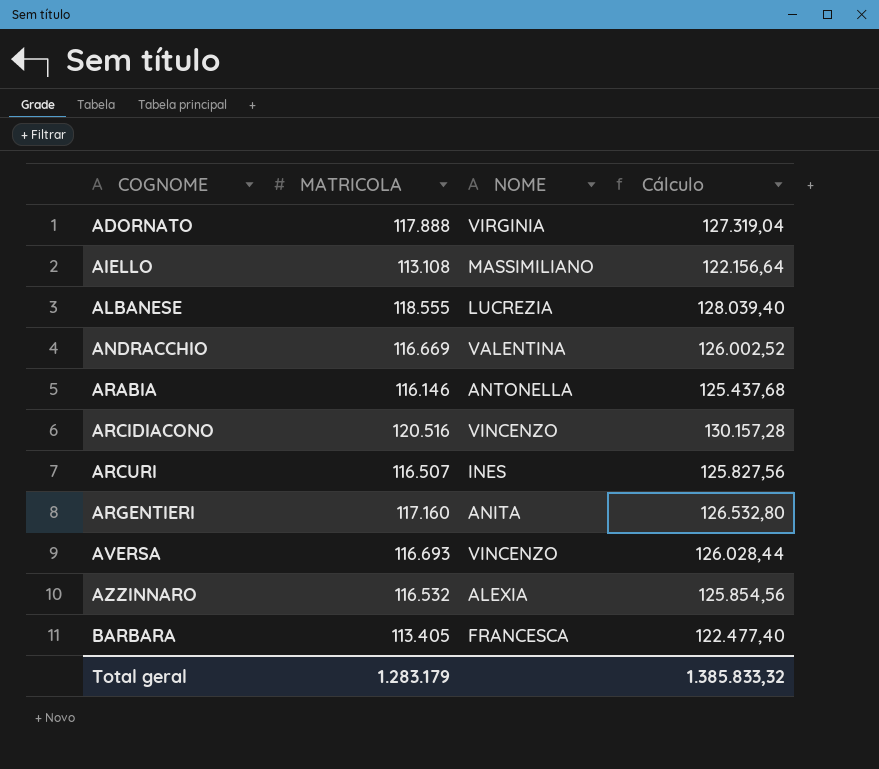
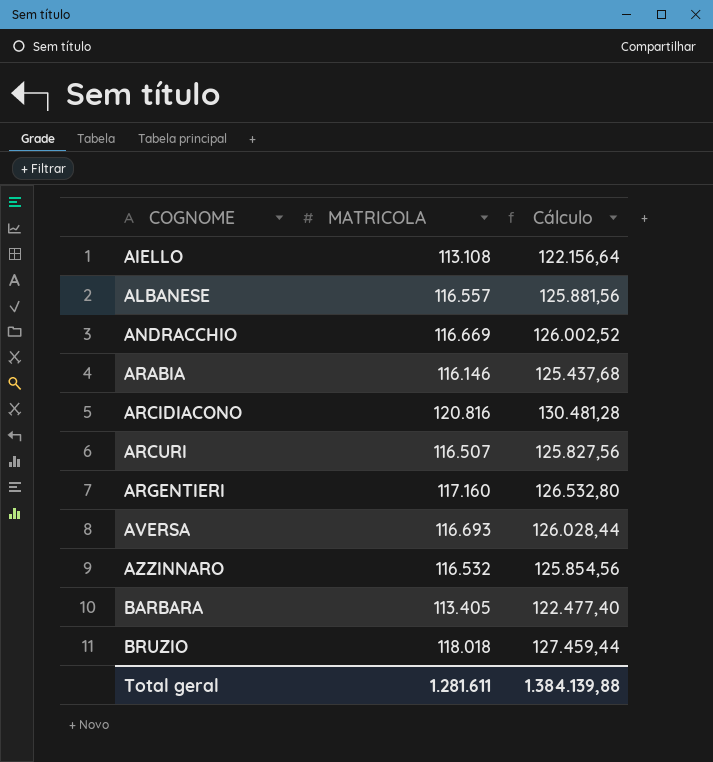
column NOME | position: 3 -> none
row ADORNATO: 117.888 | VIRGINIA | 127.319,04 -> none
ALBANESE | MATRICOLA: 118.555 -> 116.557
ALBANESE | Cálculo: 128.039,40 -> 125.881,56
ARCIDIACONO | MATRICOLA: 120.516 -> 120.816
ARCIDIACONO | Cálculo: 130.157,28 -> 130.481,28
row BRUZIO: none -> 118.018 | 127.459,44
Total geral | MATRICOLA: 1.283.179 -> 1.281.611
Total geral | Cálculo: 1.385.833,32 -> 1.384.139,88

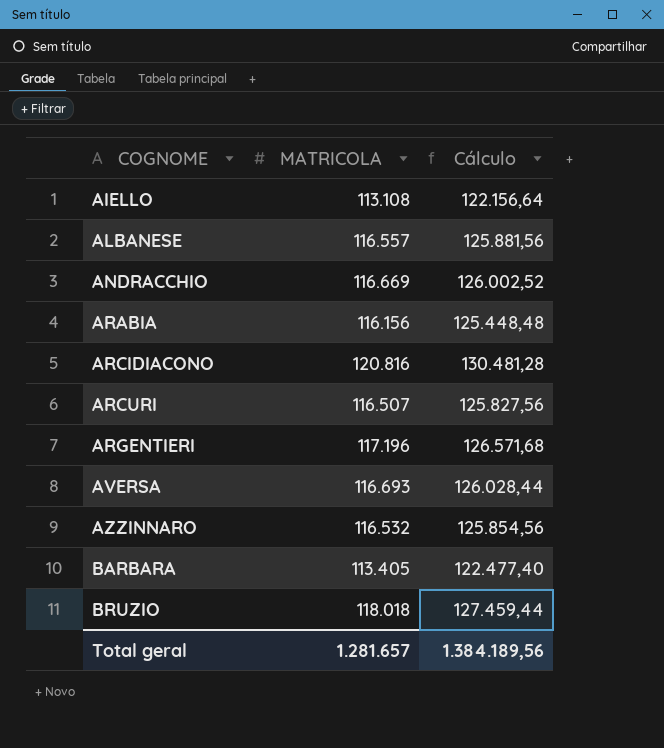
ARABIA | MATRICOLA: 116.146 -> 116.156
ARABIA | Cálculo: 125.437,68 -> 125.448,48
ARGENTIERI | MATRICOLA: 117.160 -> 117.196
ARGENTIERI | Cálculo: 126.532,80 -> 126.571,68
Total geral | MATRICOLA: 1.281.611 -> 1.281.657
Total geral | Cálculo: 1.384.139,88 -> 1.384.189,56

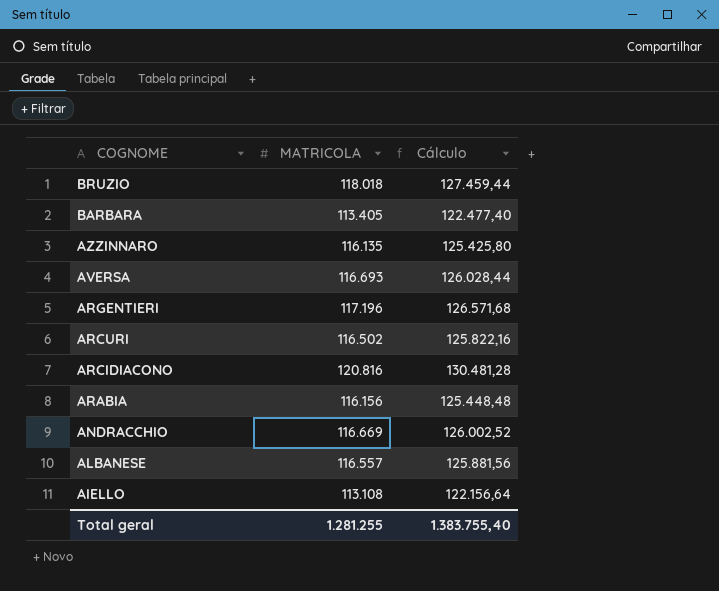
row order: COGNOME ascending -> COGNOME descending
AZZINNARO | MATRICOLA: 116.532 -> 116.135
AZZINNARO | Cálculo: 125.854,56 -> 125.425,80
ARCURI | MATRICOLA: 116.507 -> 116.502
ARCURI | Cálculo: 125.827,56 -> 125.822,16
Total geral | MATRICOLA: 1.281.657 -> 1.281.255
Total geral | Cálculo: 1.384.189,56 -> 1.383.755,40

